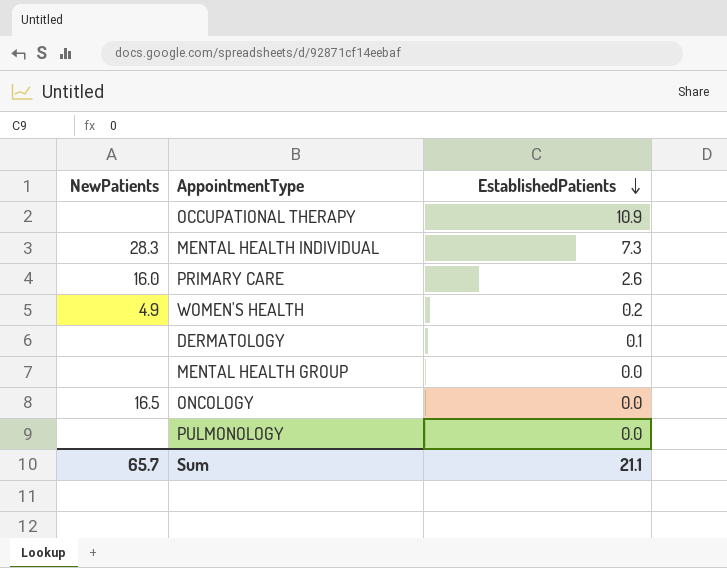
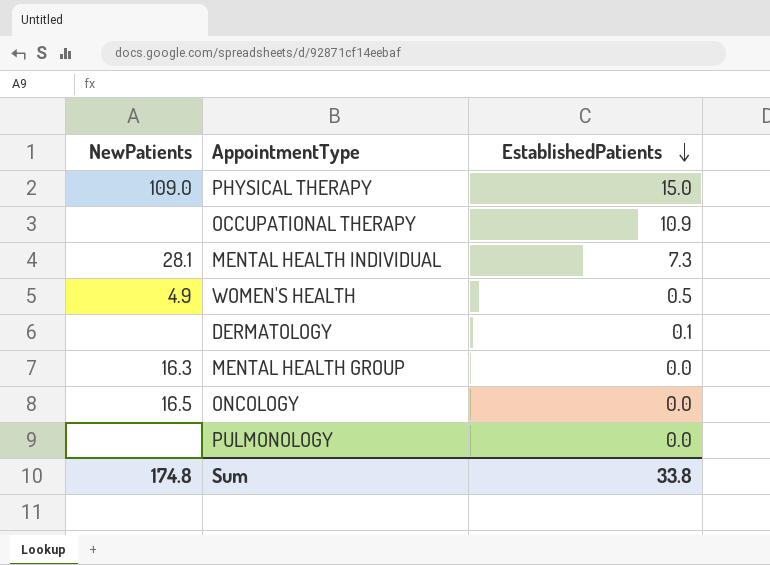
row PRIMARY CARE: 16.0 | 2.6 -> none
row PHYSICAL THERAPY: none -> 109.0 | 15.0
MENTAL HEALTH INDIVIDUAL | NewPatients: 28.3 -> 28.1
WOMEN'S HEALTH | EstablishedPatients: 0.2 -> 0.5
MENTAL HEALTH GROUP | NewPatients: none -> 16.3
Sum | NewPatients: 65.7 -> 174.8
Sum | EstablishedPatients: 21.1 -> 33.8

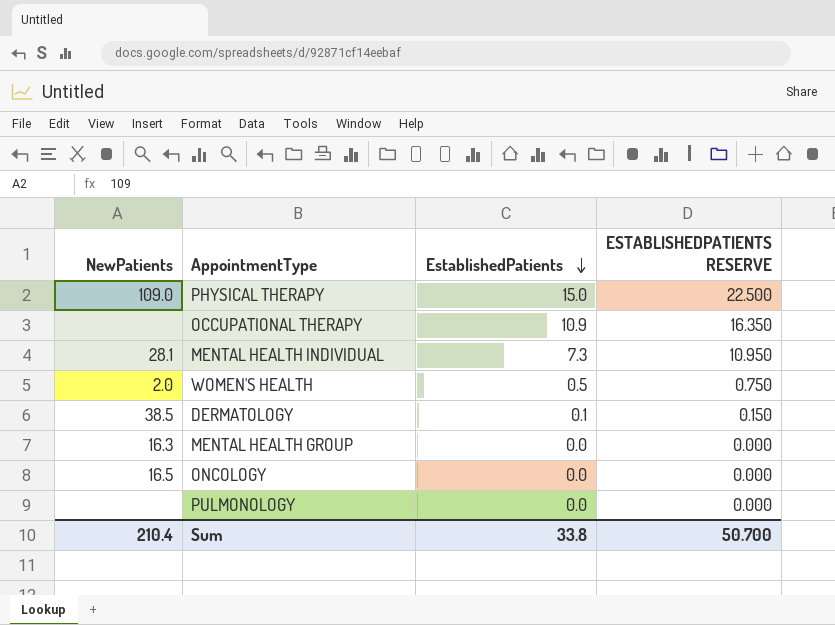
column ESTABLISHEDPATIENTS RESERVE | formula: none -> [EstablishedPatients] * 1.5
WOMEN'S HEALTH | NewPatients: 4.9 -> 2.0
DERMATOLOGY | NewPatients: none -> 38.5
Sum | NewPatients: 174.8 -> 210.4

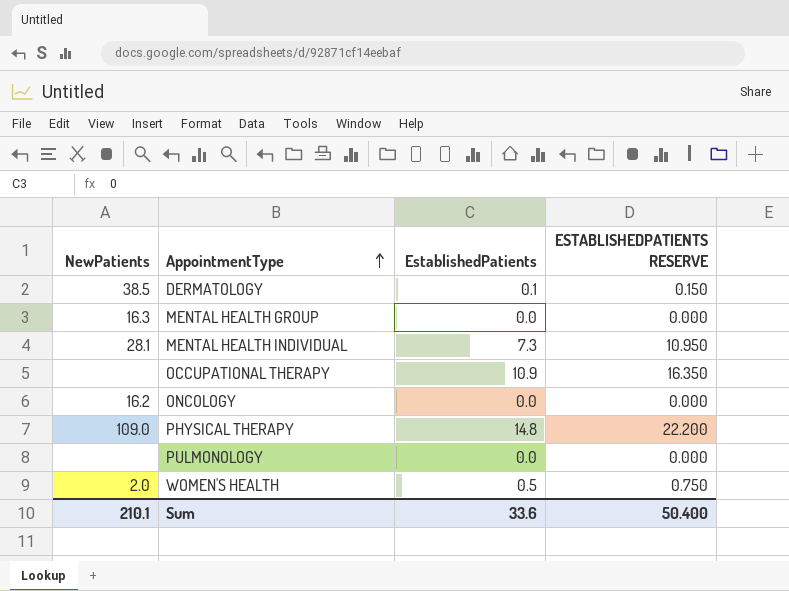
row order: EstablishedPatients descending -> AppointmentType ascending
ONCOLOGY | NewPatients: 16.5 -> 16.2
PHYSICAL THERAPY | EstablishedPatients: 15.0 -> 14.8
PHYSICAL THERAPY | ESTABLISHEDPATIENTS RESERVE: 22.500 -> 22.200
Sum | NewPatients: 210.4 -> 210.1
Sum | EstablishedPatients: 33.8 -> 33.6
Sum | ESTABLISHEDPATIENTS RESERVE: 50.700 -> 50.400

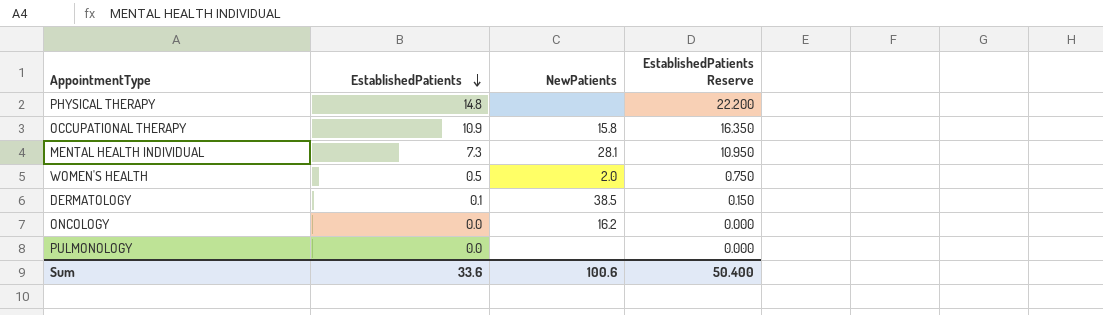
row order: AppointmentType ascending -> EstablishedPatients descending
column NewPatients | position: 1 -> 3
column name: ESTABLISHEDPATIENTS RESERVE -> EstablishedPatients Reserve
row MENTAL HEALTH GROUP: 16.3 | 0.0 | 0.000 -> none
PHYSICAL THERAPY | NewPatients: 109.0 -> none
OCCUPATIONAL THERAPY | NewPatients: none -> 15.8
Sum | NewPatients: 210.1 -> 100.6

